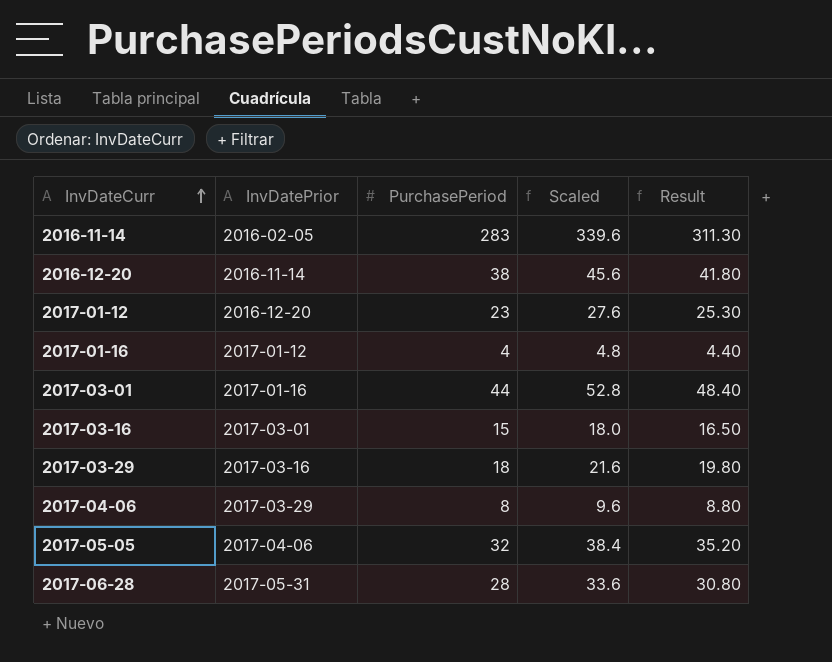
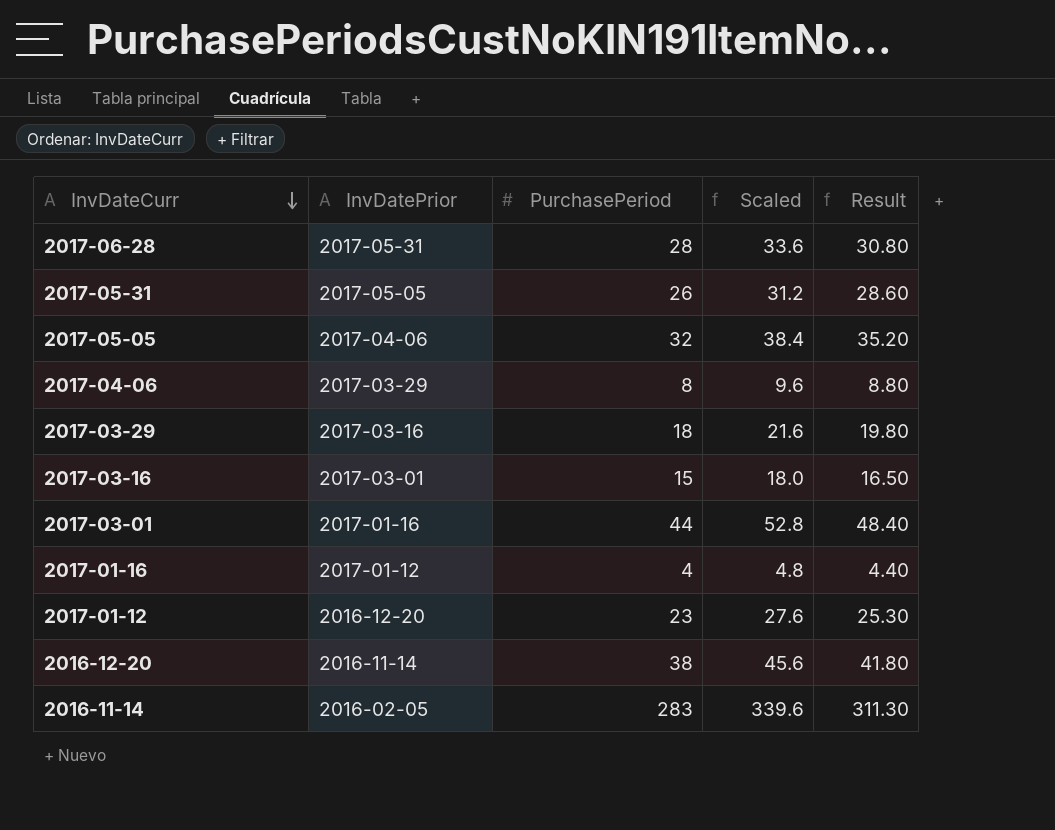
row order: InvDateCurr ascending -> InvDateCurr descending
row 2017-05-31: none -> 2017-05-05 | 26 | 31.2 | 28.60

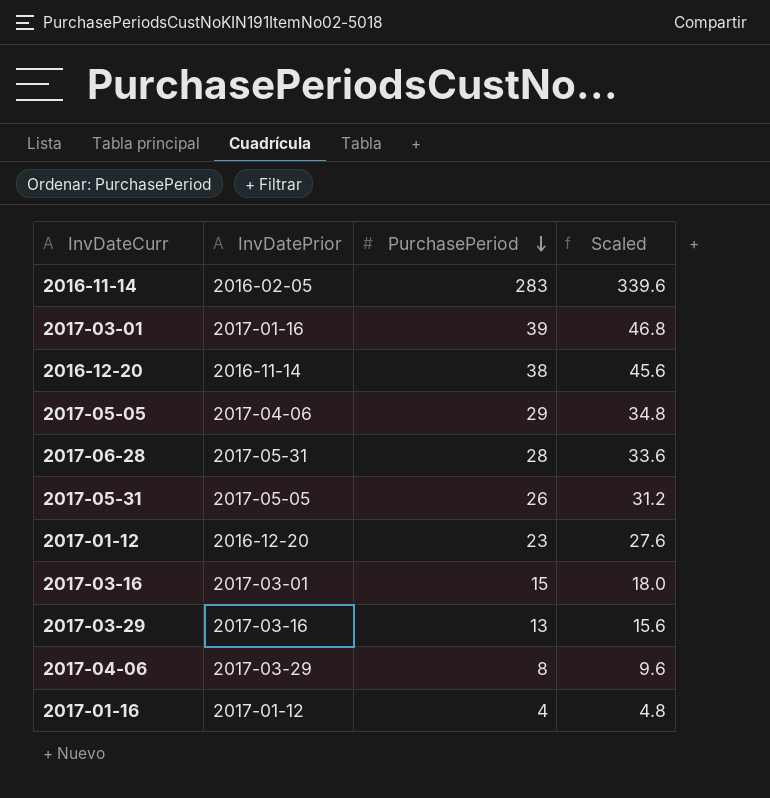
row order: InvDateCurr descending -> PurchasePeriod descending
column Result | formula: [PurchasePeriod] * 1.1 -> none
2017-03-01 | PurchasePeriod: 44 -> 39
2017-03-01 | Scaled: 52.8 -> 46.8
2017-05-05 | PurchasePeriod: 32 -> 29
2017-05-05 | Scaled: 38.4 -> 34.8
2017-03-29 | PurchasePeriod: 18 -> 13
2017-03-29 | Scaled: 21.6 -> 15.6

